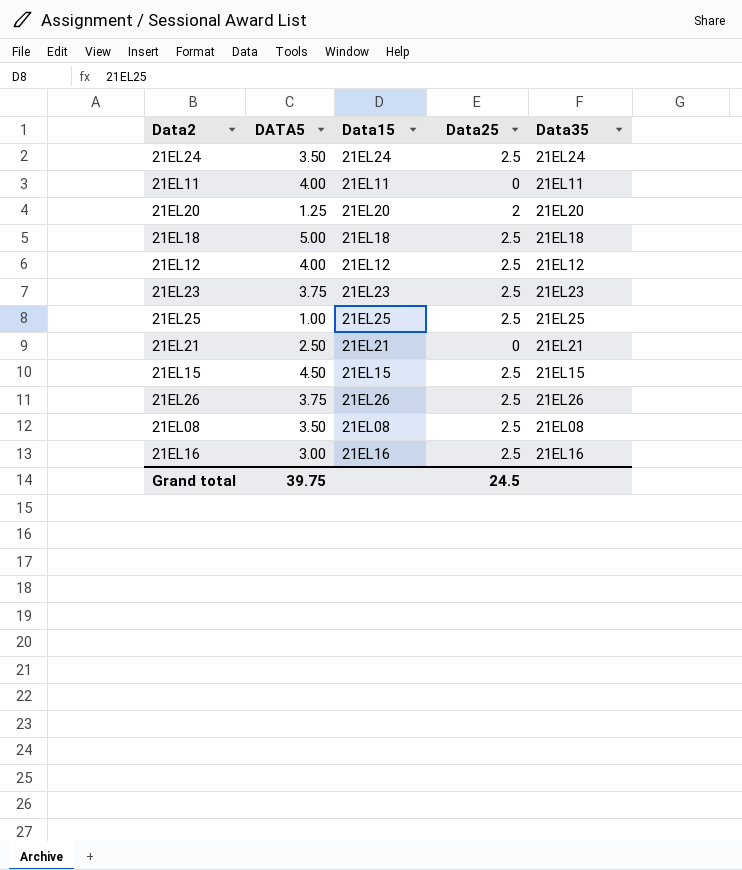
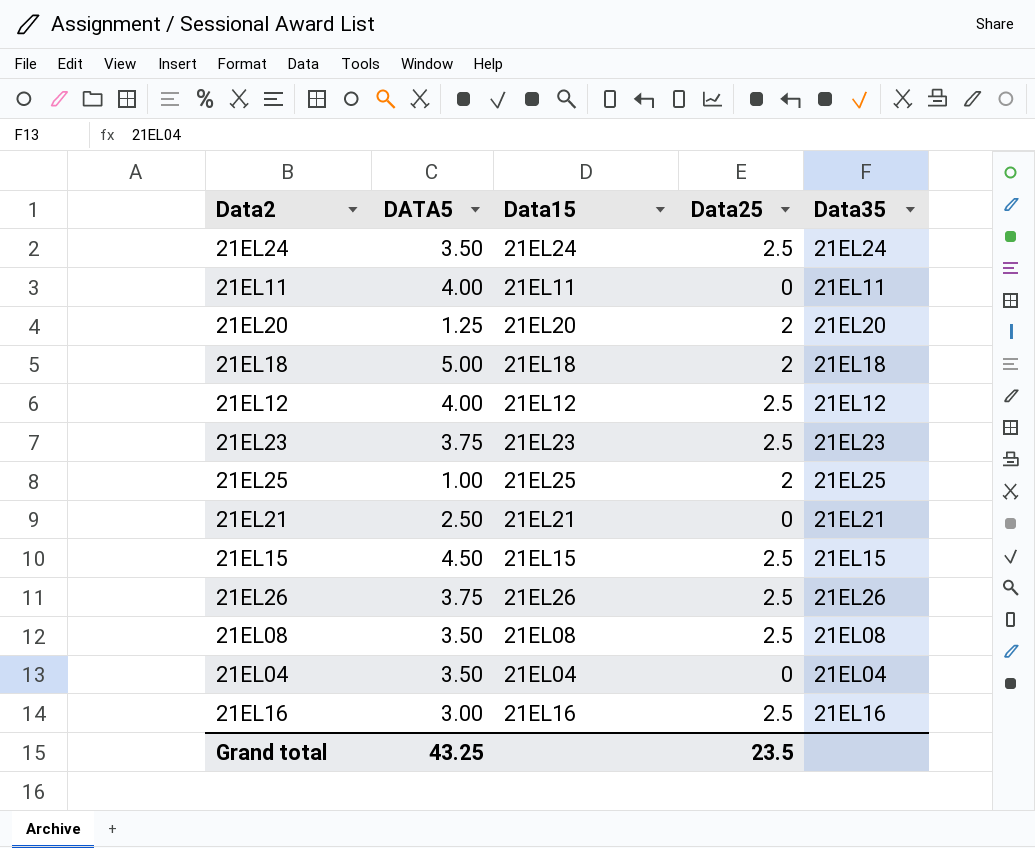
21EL18 | Data25: 2.5 -> 2
21EL25 | Data25: 2.5 -> 2
row 21EL04: none -> 3.50 | 21EL04 | 0 | 21EL04
Grand total | DATA5: 39.75 -> 43.25
Grand total | Data25: 24.5 -> 23.5

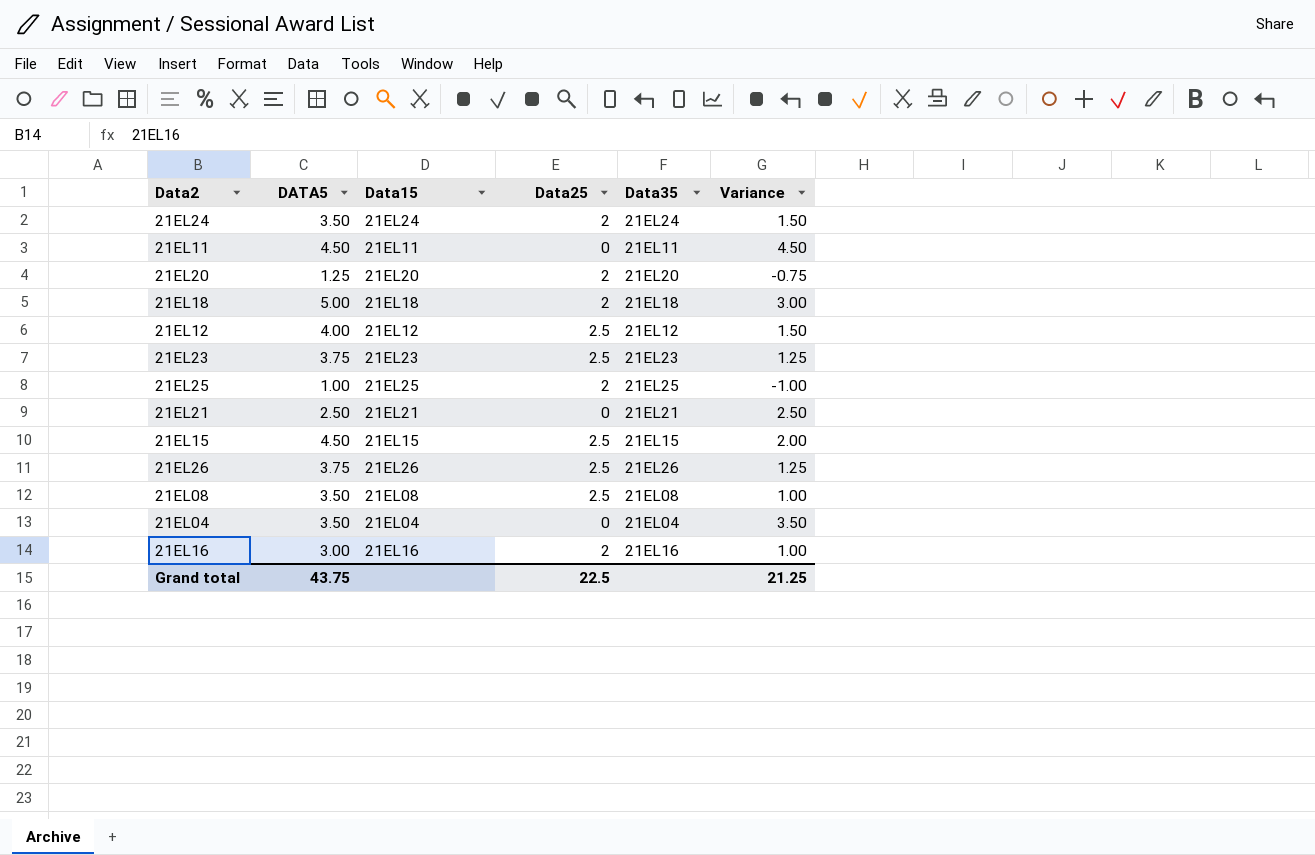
column Variance | formula: none -> [DATA5] - [Data25]
21EL24 | Data25: 2.5 -> 2
21EL11 | DATA5: 4.00 -> 4.50
21EL16 | Data25: 2.5 -> 2
Grand total | DATA5: 43.25 -> 43.75
Grand total | Data25: 23.5 -> 22.5

